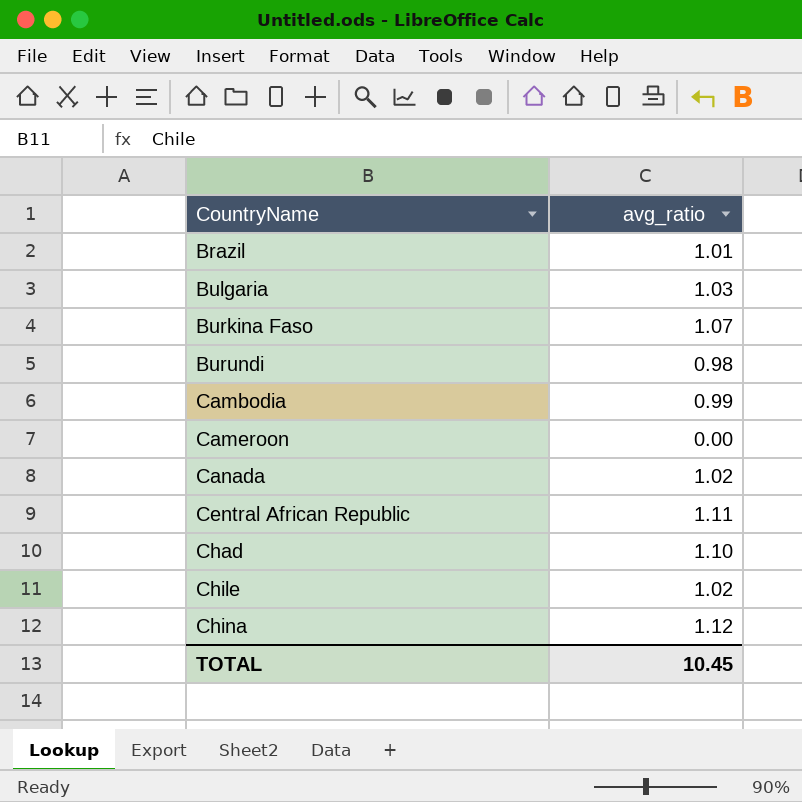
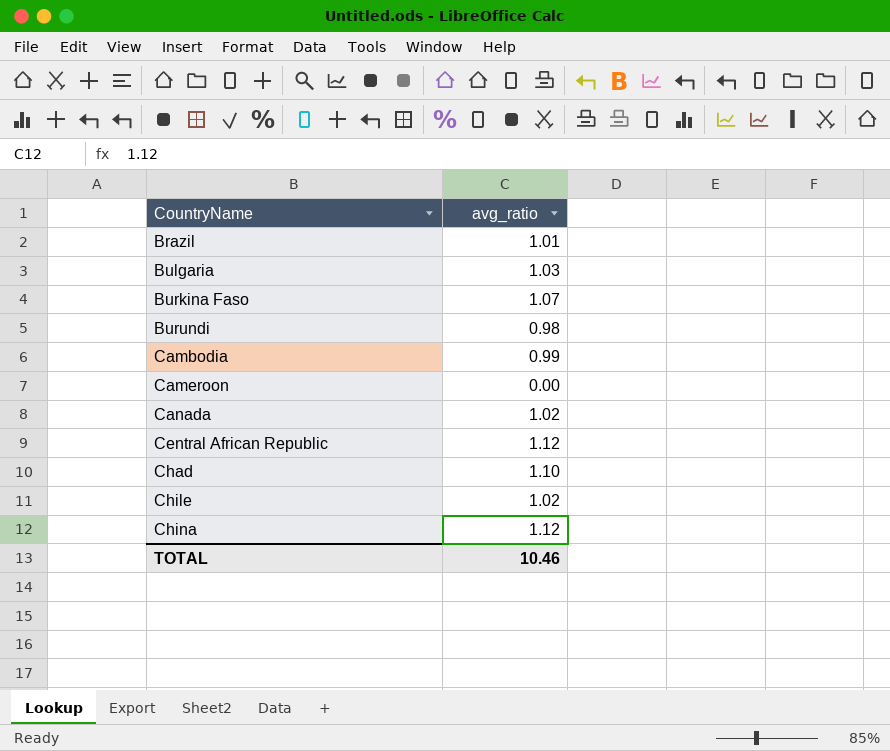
Central African Republic | avg_ratio: 1.11 -> 1.12
TOTAL | avg_ratio: 10.45 -> 10.46

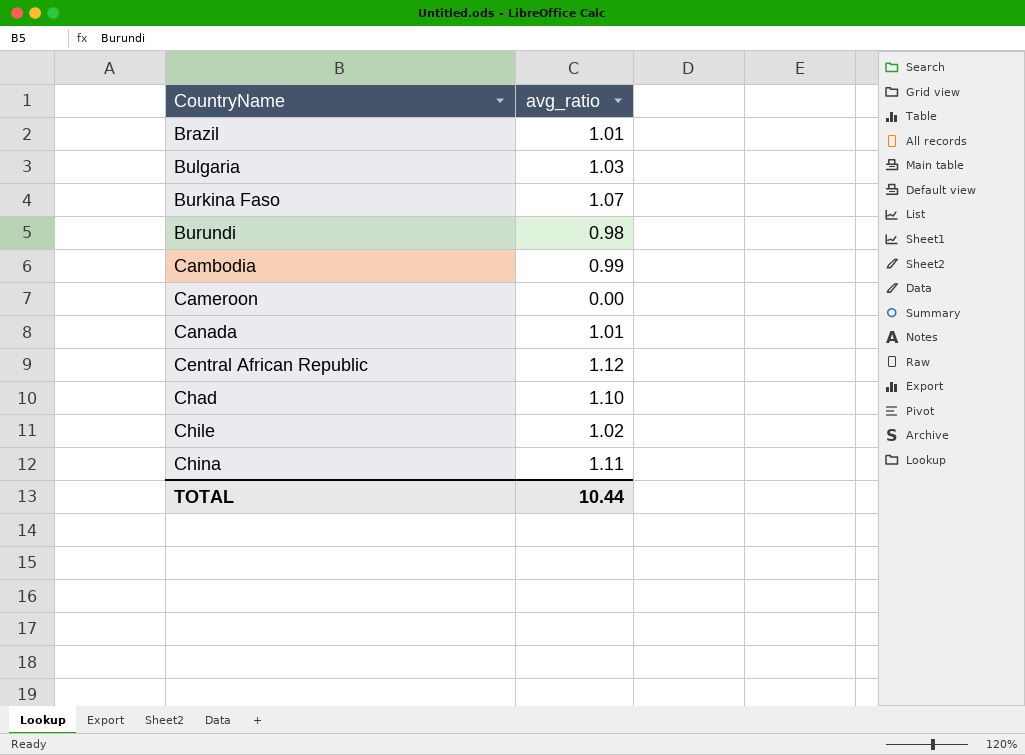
Canada | avg_ratio: 1.02 -> 1.01
China | avg_ratio: 1.12 -> 1.11
TOTAL | avg_ratio: 10.46 -> 10.44

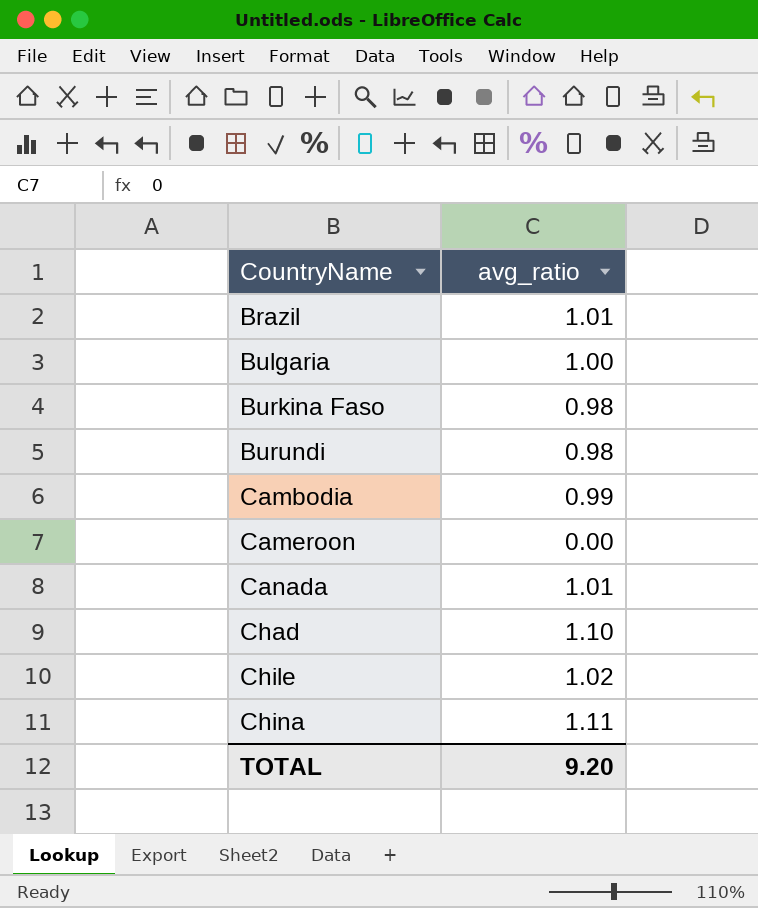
row Central African Republic: 1.12 -> none
Bulgaria | avg_ratio: 1.03 -> 1.00
Burkina Faso | avg_ratio: 1.07 -> 0.98
TOTAL | avg_ratio: 10.44 -> 9.20

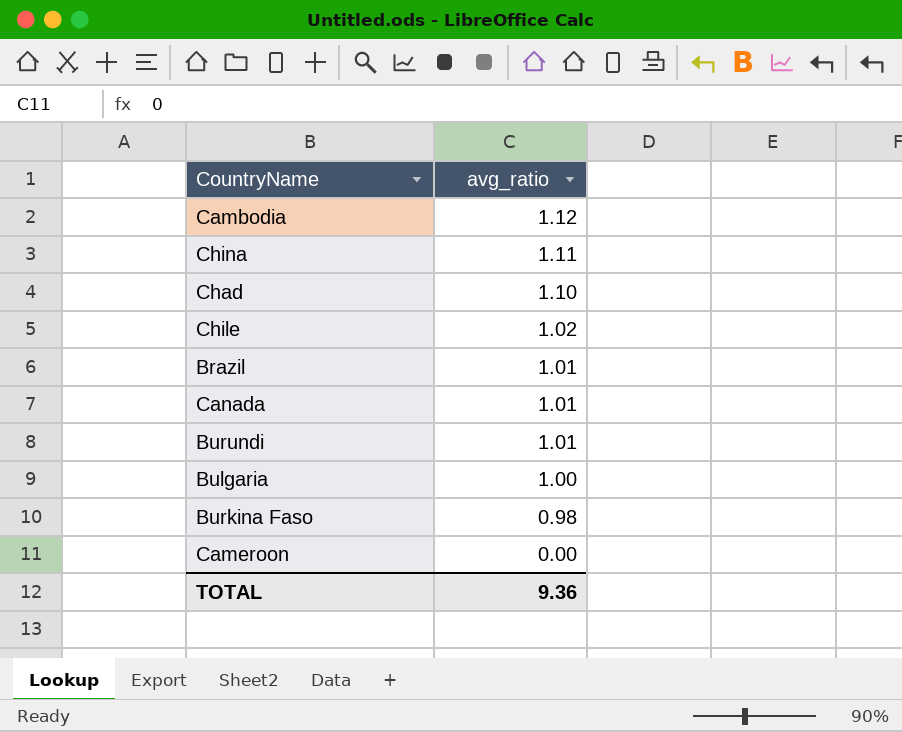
row order: CountryName ascending -> avg_ratio descending
Cambodia | avg_ratio: 0.99 -> 1.12
Burundi | avg_ratio: 0.98 -> 1.01
TOTAL | avg_ratio: 9.20 -> 9.36

